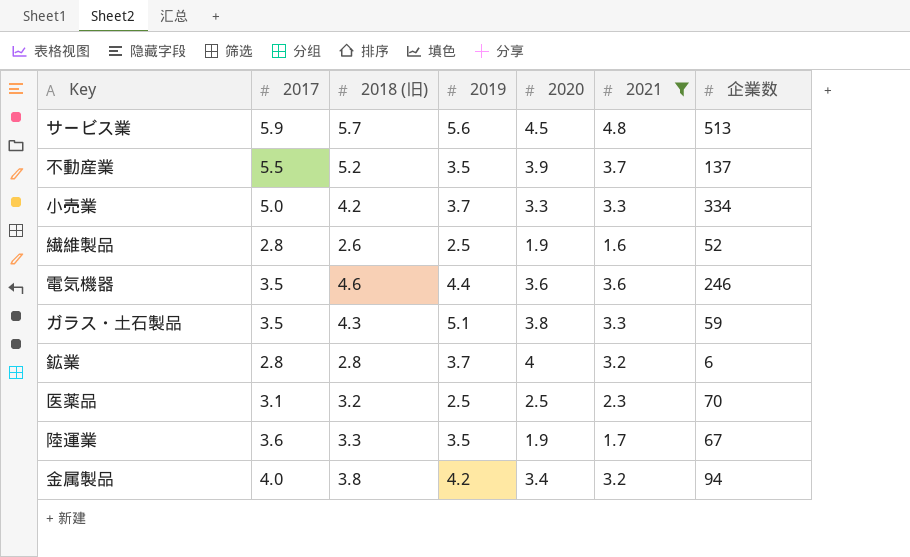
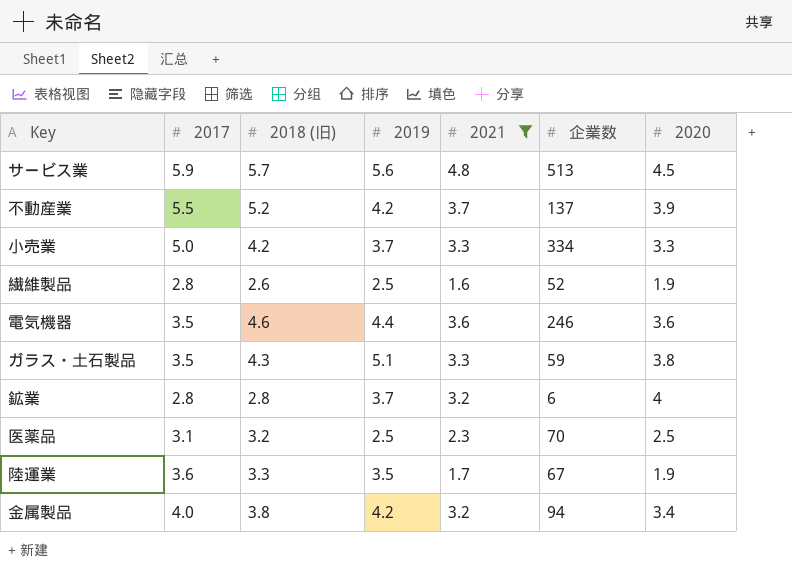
column 2020 | position: 5 -> 7
不動産業 | 2019: 3.5 -> 4.2

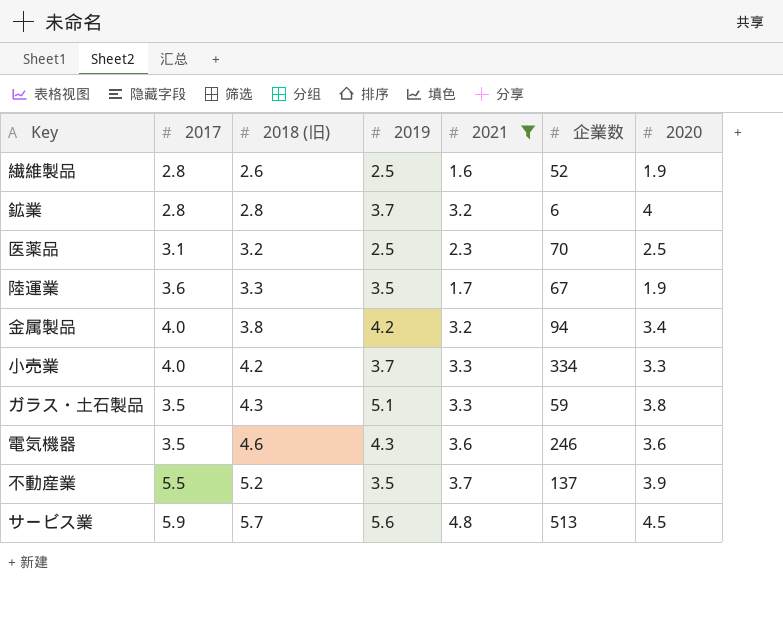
row order: none -> 2018 (旧) ascending
小売業 | 2017: 5.0 -> 4.0
電気機器 | 2019: 4.4 -> 4.3
不動産業 | 2019: 4.2 -> 3.5

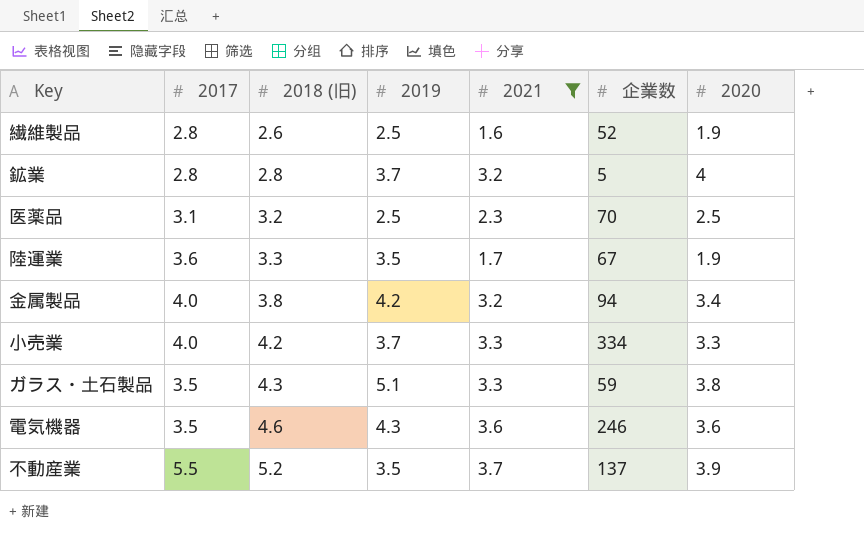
row サービス業: 5.9 | 5.7 | 5.6 | 4.8 | 513 | 4.5 -> none
鉱業 | 企業数: 6 -> 5

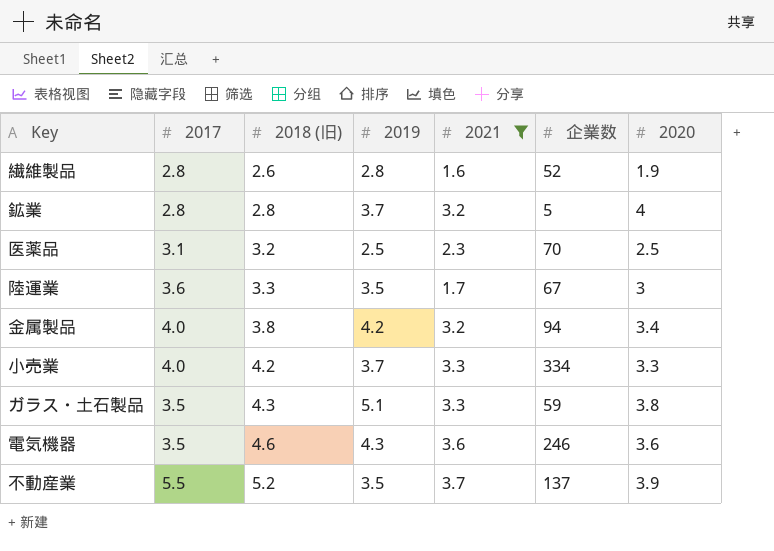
繊維製品 | 2019: 2.5 -> 2.8
陸運業 | 2020: 1.9 -> 3

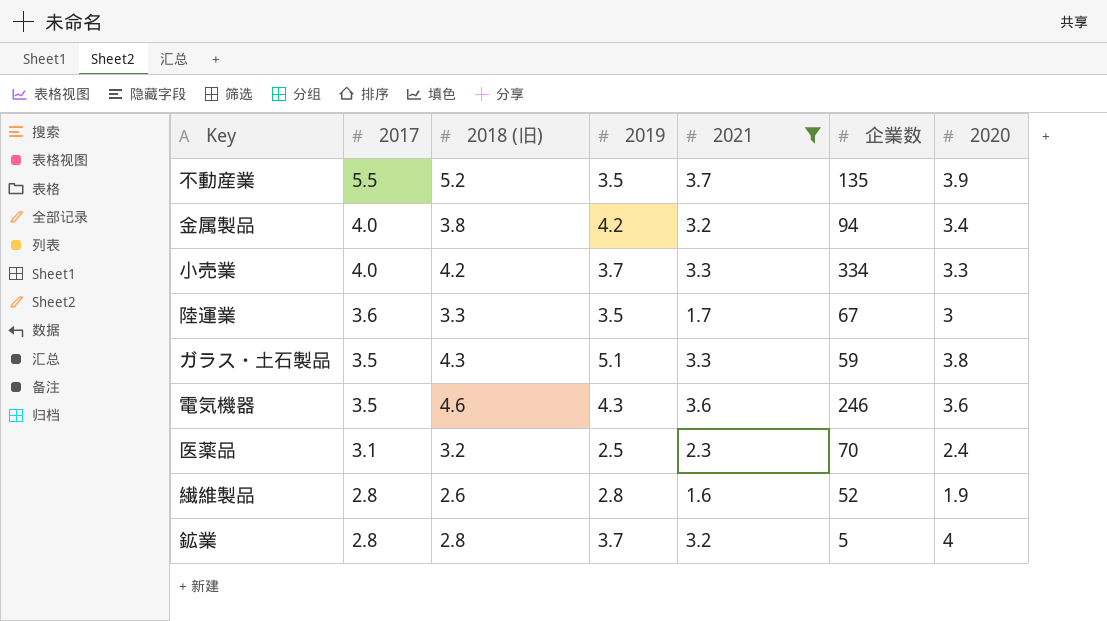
row order: 2018 (旧) ascending -> 2017 descending
不動産業 | 企業数: 137 -> 135
医薬品 | 2020: 2.5 -> 2.4

